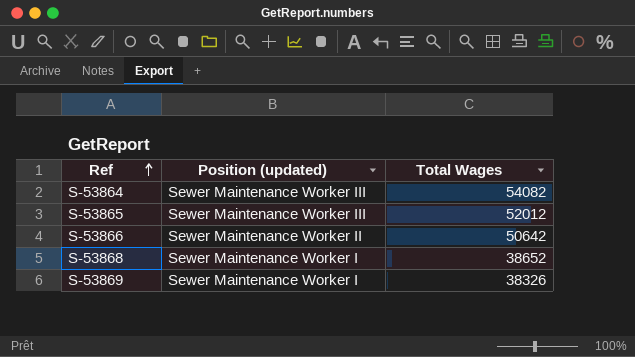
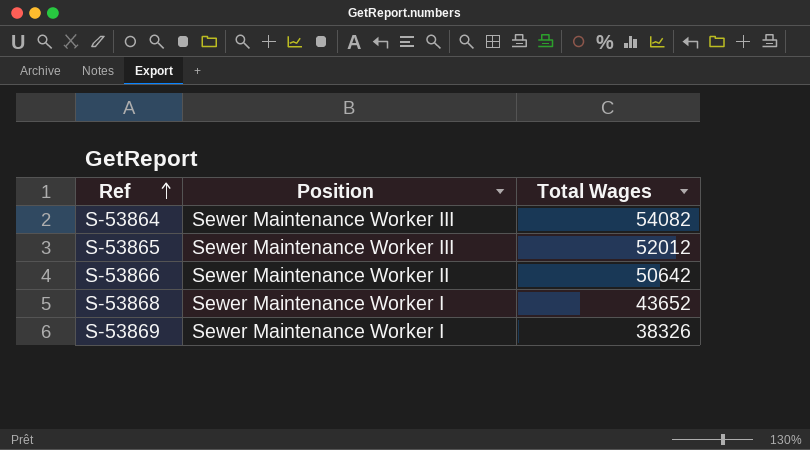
column name: Position (updated) -> Position
S-53868 | Total Wages: 38652 -> 43652

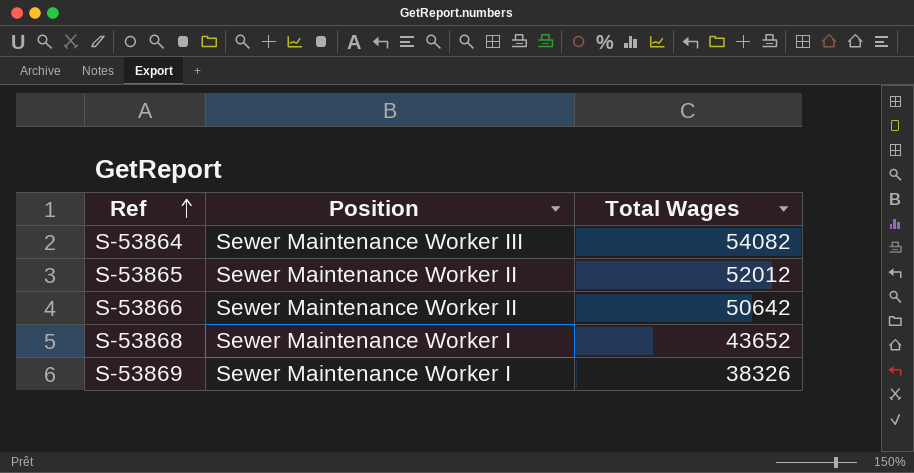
S-53865 | Position: Sewer Maintenance Worker III -> Sewer Maintenance Worker II

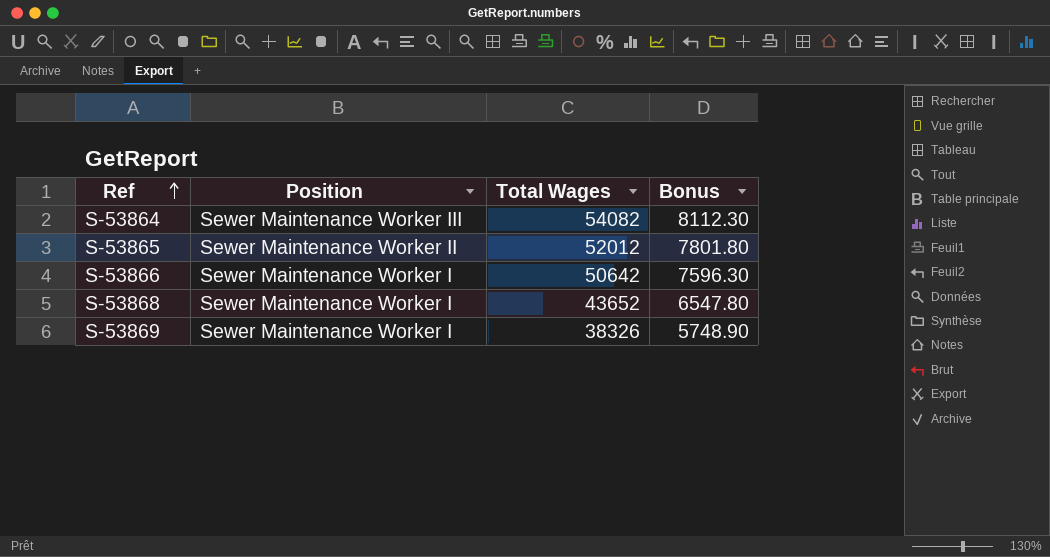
column Bonus | formula: none -> [Total Wages] * 0.15
S-53866 | Position: Sewer Maintenance Worker II -> Sewer Maintenance Worker I

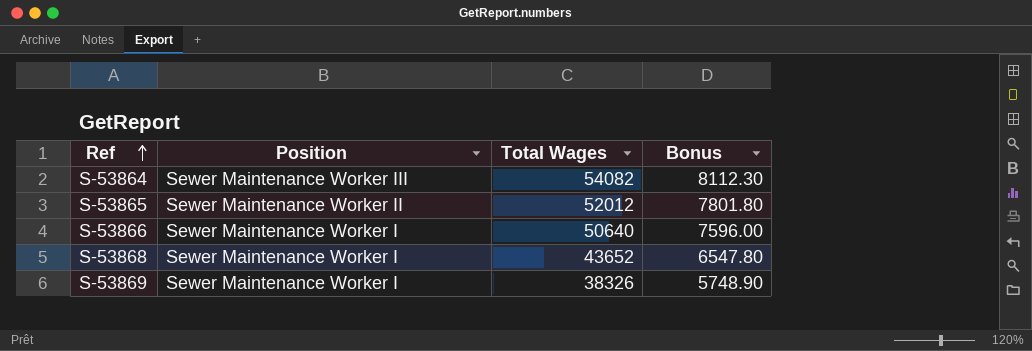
S-53866 | Total Wages: 50642 -> 50640
S-53866 | Bonus: 7596.30 -> 7596.00

